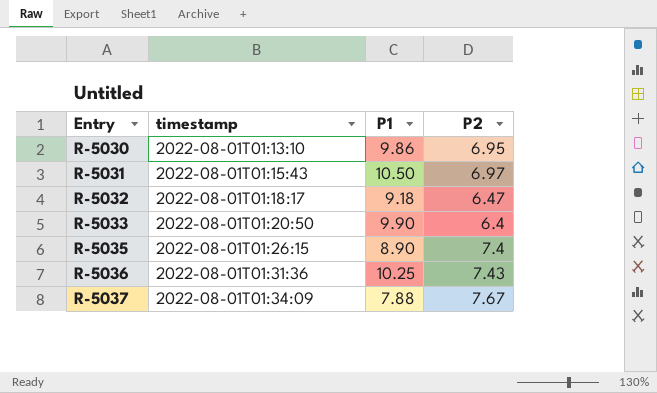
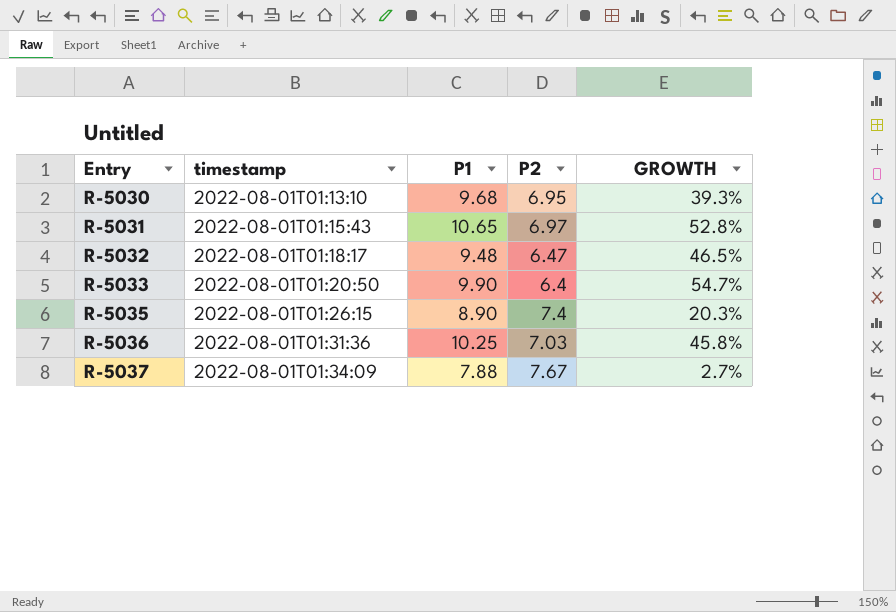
column GROWTH | formula: none -> ([P1] - [P2]) / [P2]
R-5030 | P1: 9.86 -> 9.68
R-5031 | P1: 10.50 -> 10.65
R-5032 | P1: 9.18 -> 9.48
R-5036 | P2: 7.43 -> 7.03

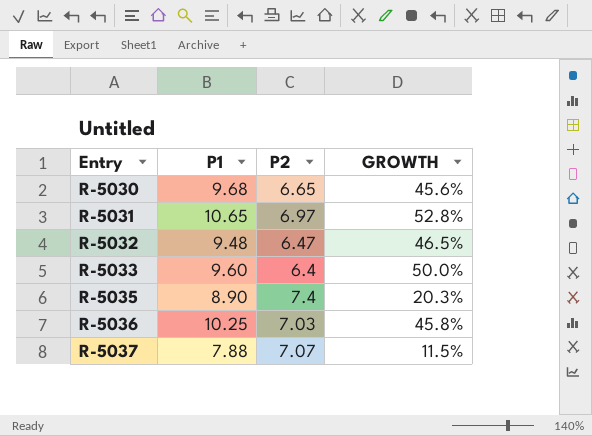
column timestamp | position: 2 -> none
R-5030 | P2: 6.95 -> 6.65
R-5030 | GROWTH: 39.3% -> 45.6%
R-5033 | P1: 9.90 -> 9.60
R-5033 | GROWTH: 54.7% -> 50.0%
R-5037 | P2: 7.67 -> 7.07
R-5037 | GROWTH: 2.7% -> 11.5%

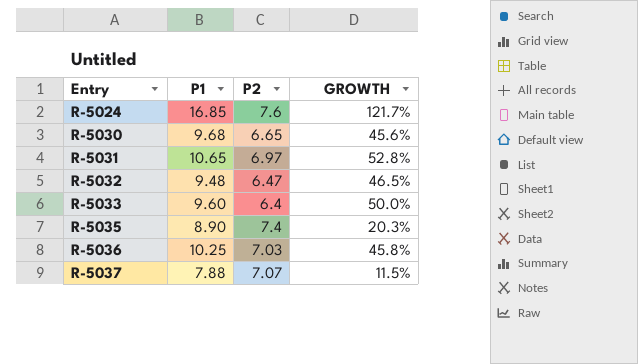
row R-5024: none -> 16.85 | 7.6 | 121.7%

